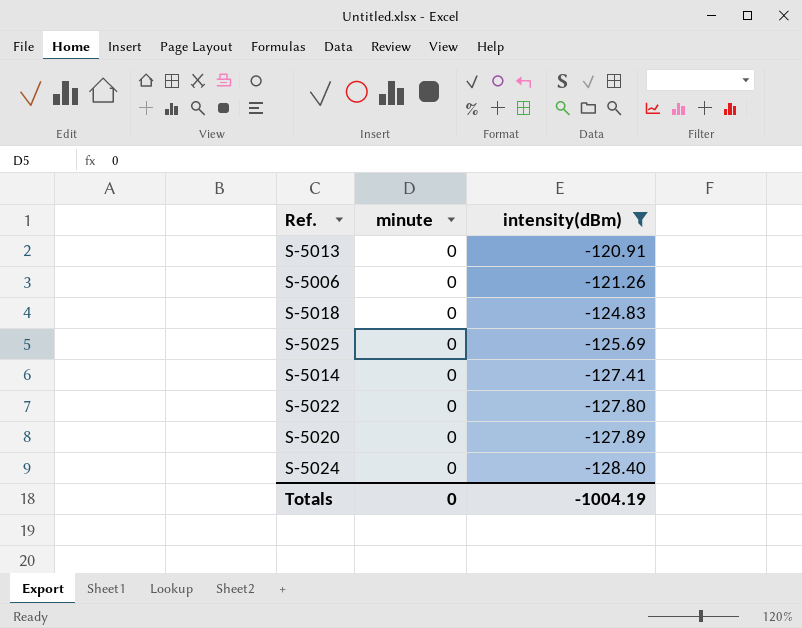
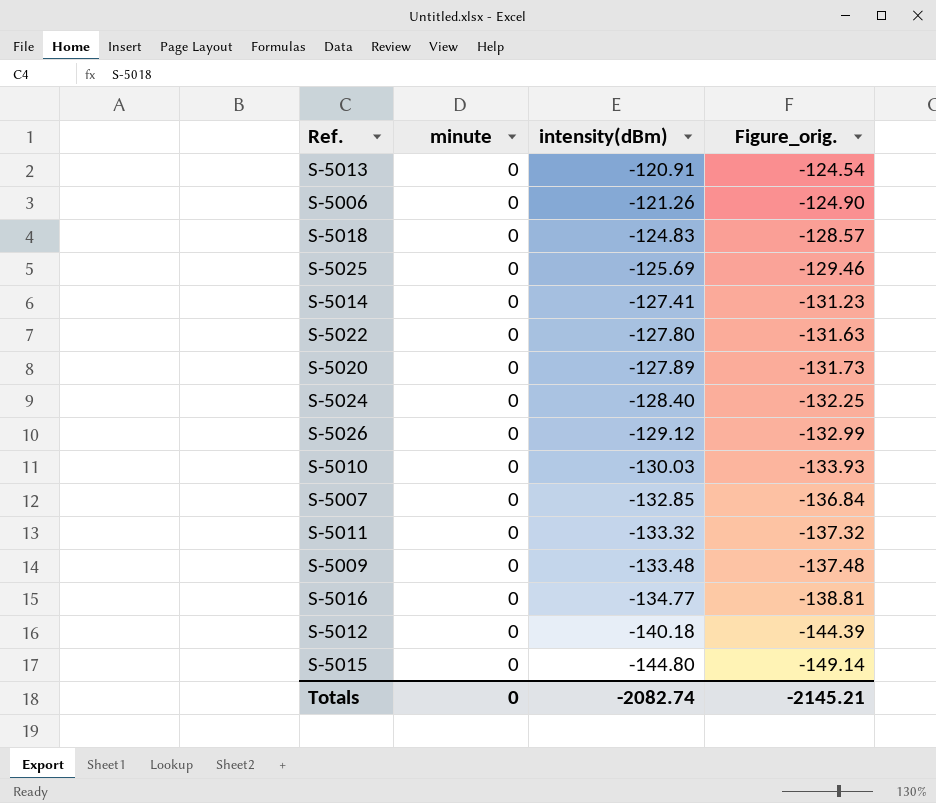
filter: intensity(dBm) >= -128.40 -> none
column Figure_orig. | formula: none -> [intensity(dBm)] * 1.03
Totals | intensity(dBm): -1004.19 -> -2082.74

